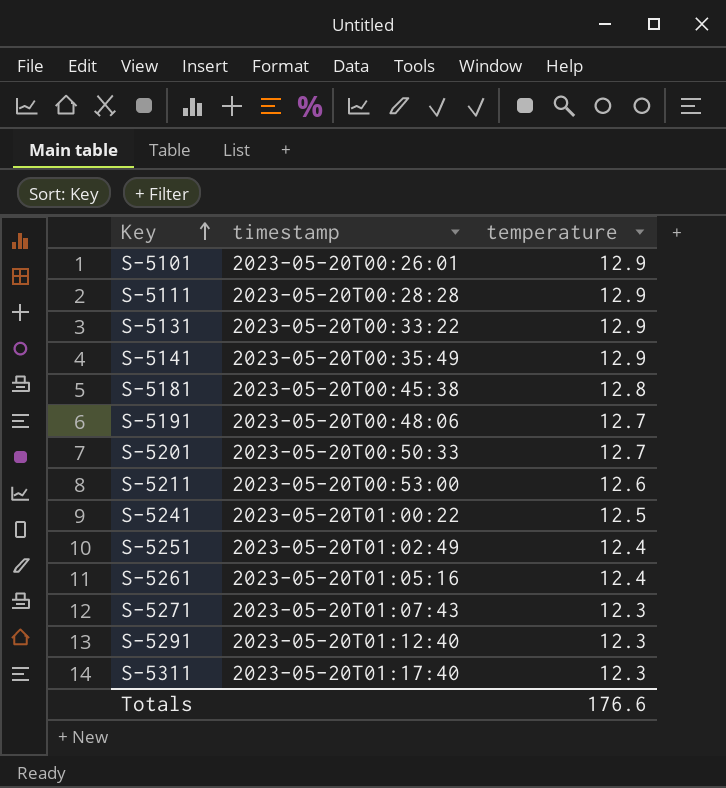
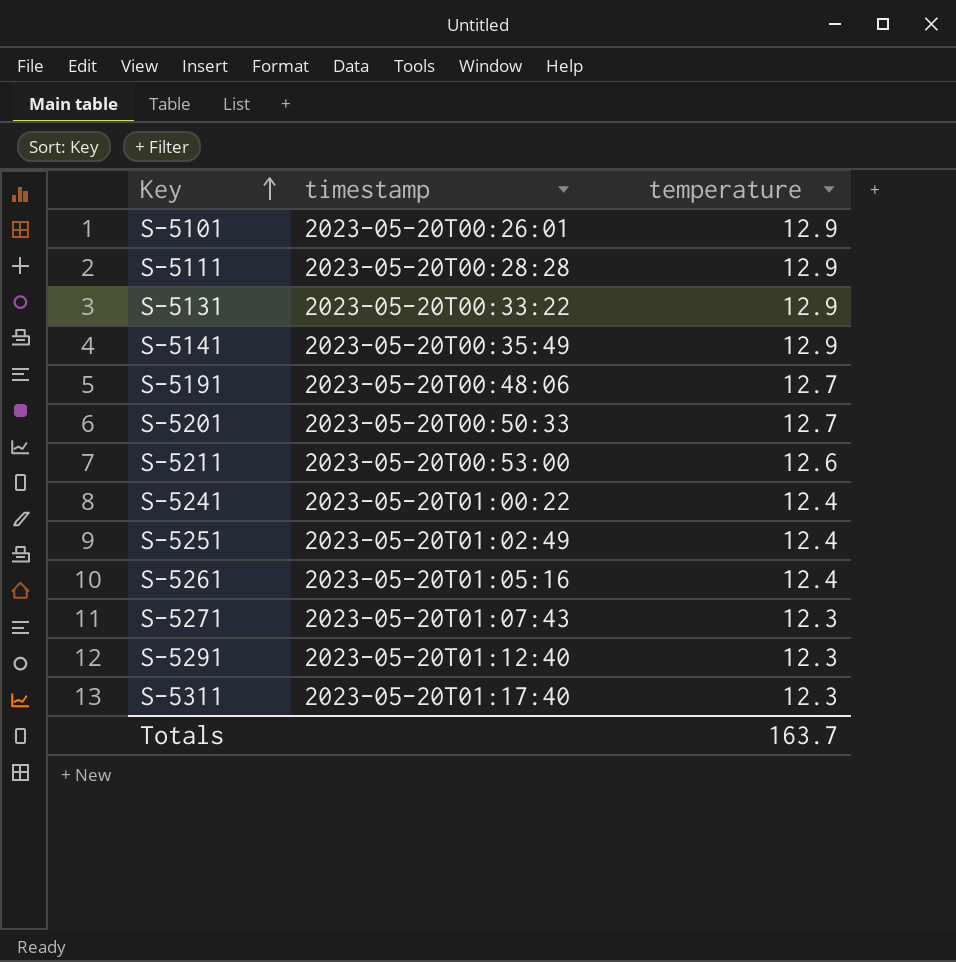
row S-5181: 2023-05-20T00:45:38 | 12.8 -> none
S-5241 | temperature: 12.5 -> 12.4
Totals | temperature: 176.6 -> 163.7

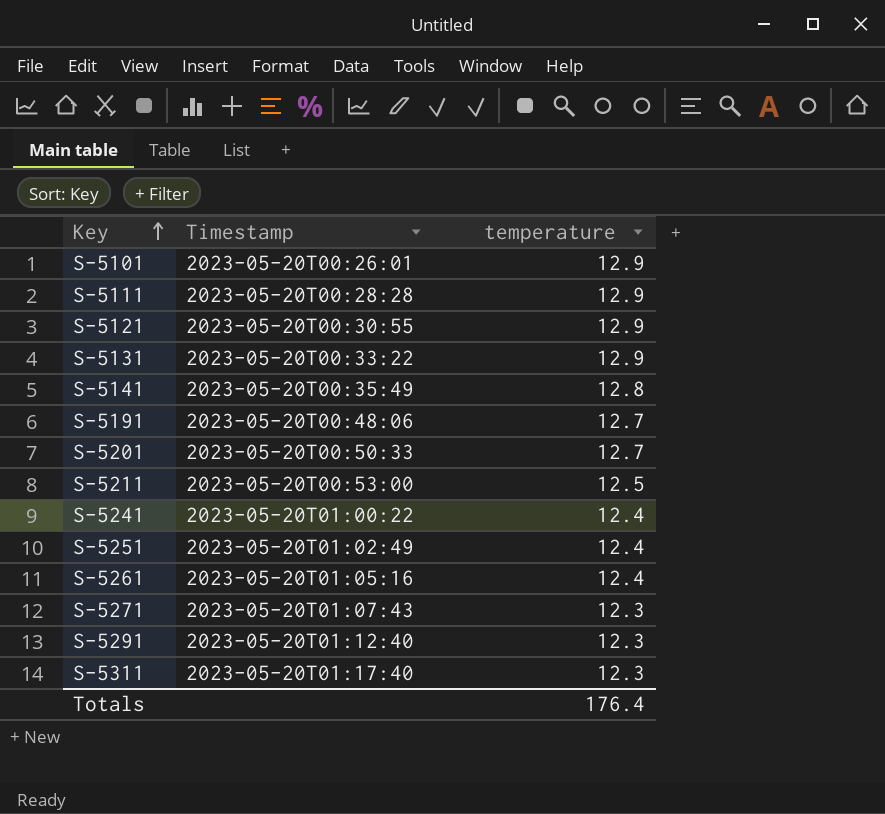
column name: timestamp -> Timestamp
row S-5121: none -> 2023-05-20T00:30:55 | 12.9
S-5141 | temperature: 12.9 -> 12.8
S-5211 | temperature: 12.6 -> 12.5
Totals | temperature: 163.7 -> 176.4

